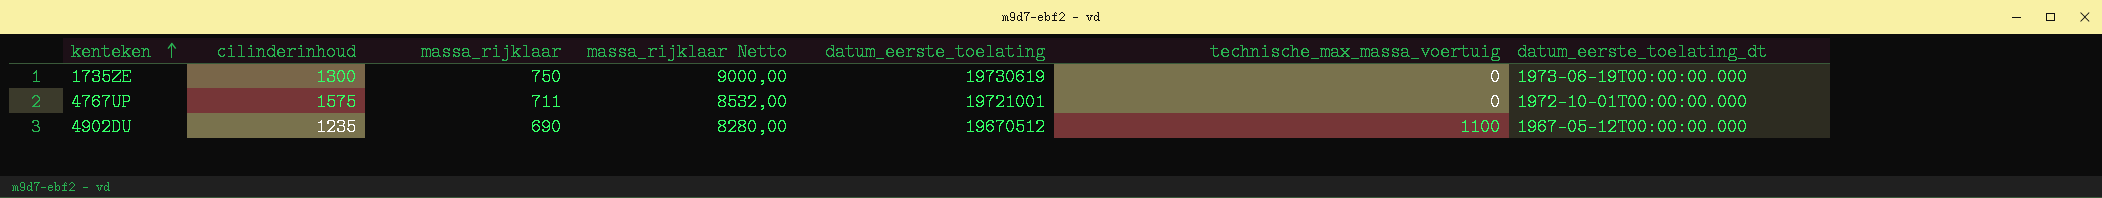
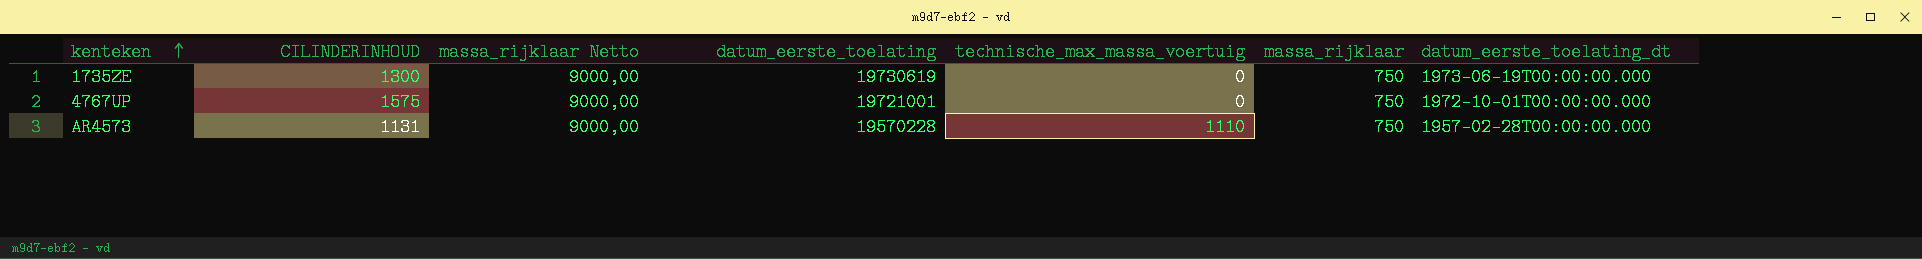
column name: cilinderinhoud -> CILINDERINHOUD
column massa_rijklaar | position: 3 -> 6
row 4902DU: 1235 | 690 | 8280,00 | 19670512 | 1100 | 1967-05-12T00:00:00.000 -> none
4767UP | massa_rijklaar Netto: 8532,00 -> 9000,00
4767UP | massa_rijklaar: 711 -> 750
row AR4573: none -> 1131 | 9000,00 | 19570228 | 1110 | 750 | 1957-02-28T00:00:00.000

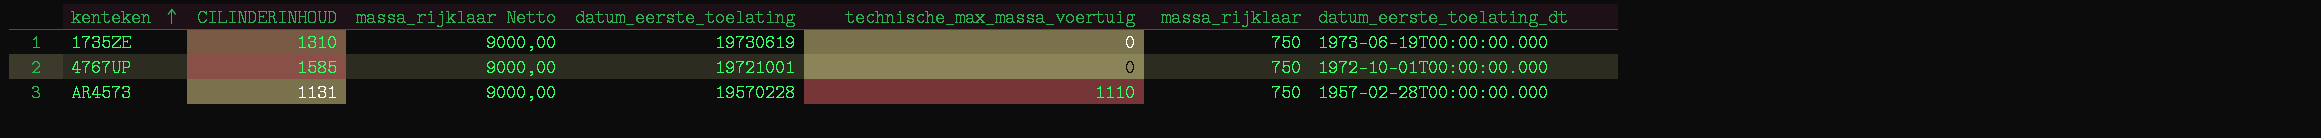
1735ZE | CILINDERINHOUD: 1300 -> 1310
4767UP | CILINDERINHOUD: 1575 -> 1585

